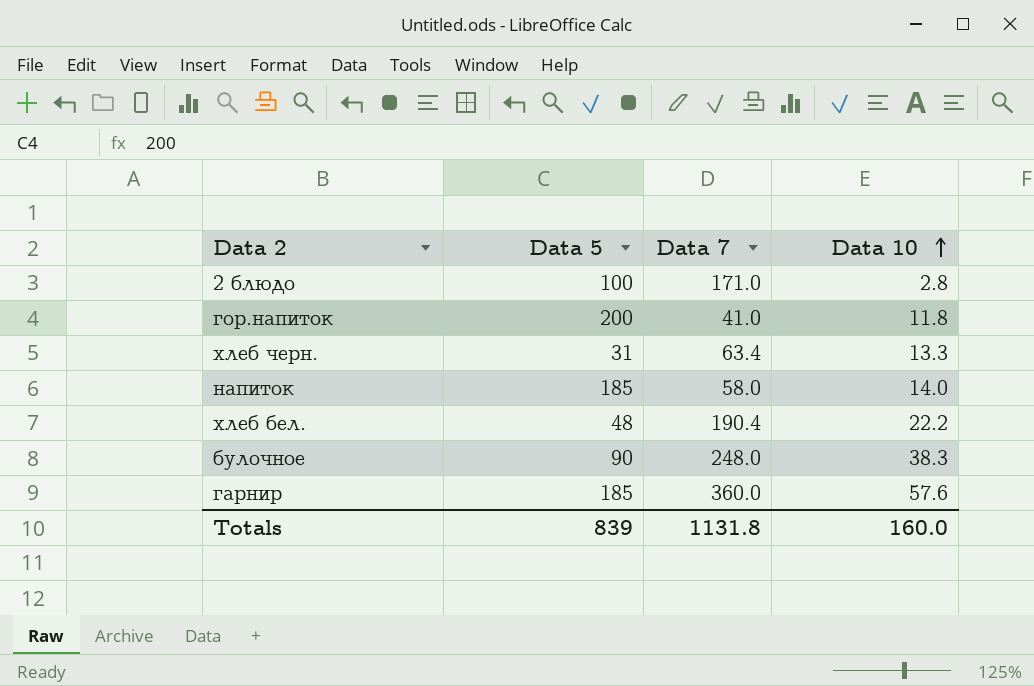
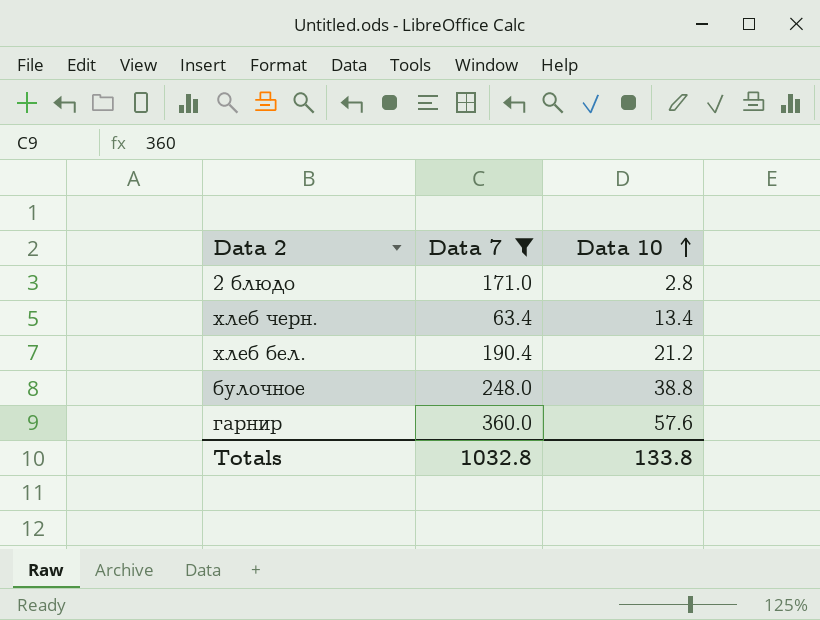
filter: none -> Data 7 >= 63.4
column Data 5 | position: 2 -> none
хлеб черн. | Data 10: 13.3 -> 13.4
хлеб бел. | Data 10: 22.2 -> 21.2
булочное | Data 10: 38.3 -> 38.8
Totals | Data 7: 1131.8 -> 1032.8
Totals | Data 10: 160.0 -> 133.8

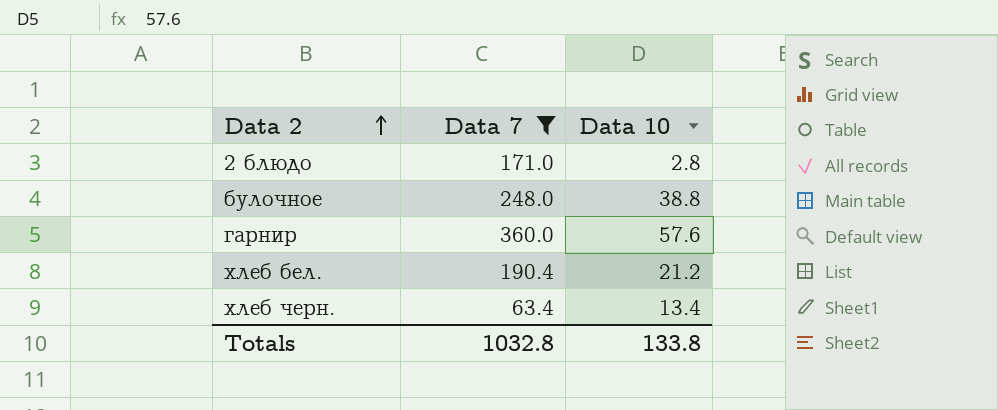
row order: Data 10 ascending -> Data 2 ascending

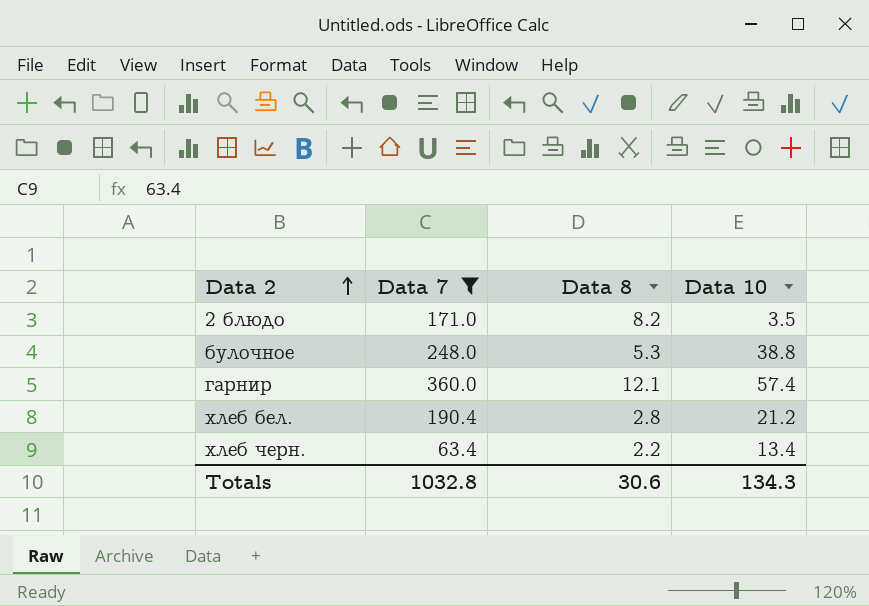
column Data 8 | position: none -> 3
2 блюдо | Data 10: 2.8 -> 3.5
гарнир | Data 10: 57.6 -> 57.4
Totals | Data 10: 133.8 -> 134.3

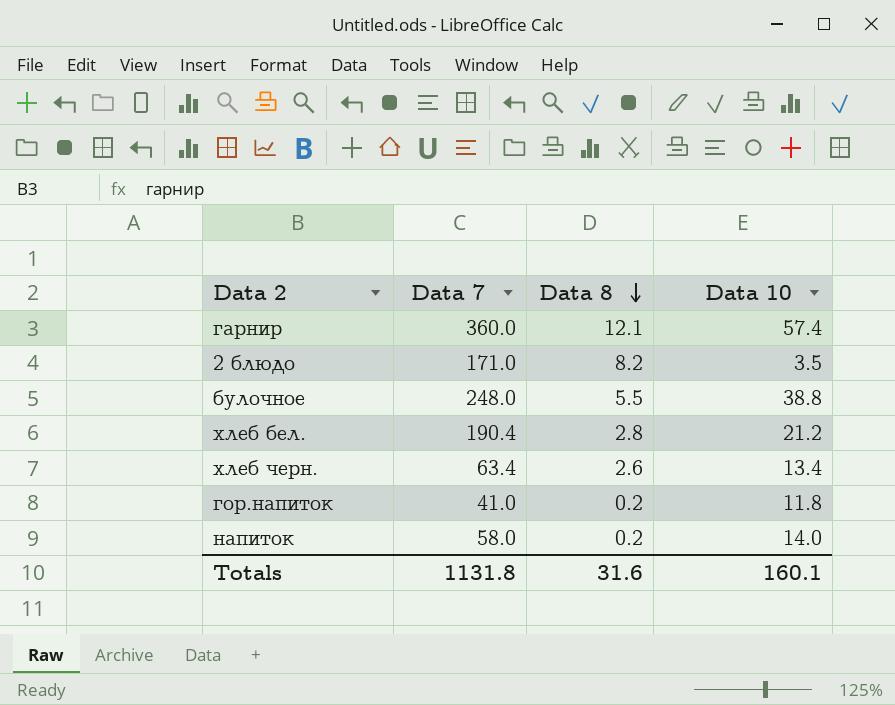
filter: Data 7 >= 63.4 -> none
row order: Data 2 ascending -> Data 8 descending
булочное | Data 8: 5.3 -> 5.5
хлеб черн. | Data 8: 2.2 -> 2.6
Totals | Data 7: 1032.8 -> 1131.8
Totals | Data 8: 30.6 -> 31.6
Totals | Data 10: 134.3 -> 160.1

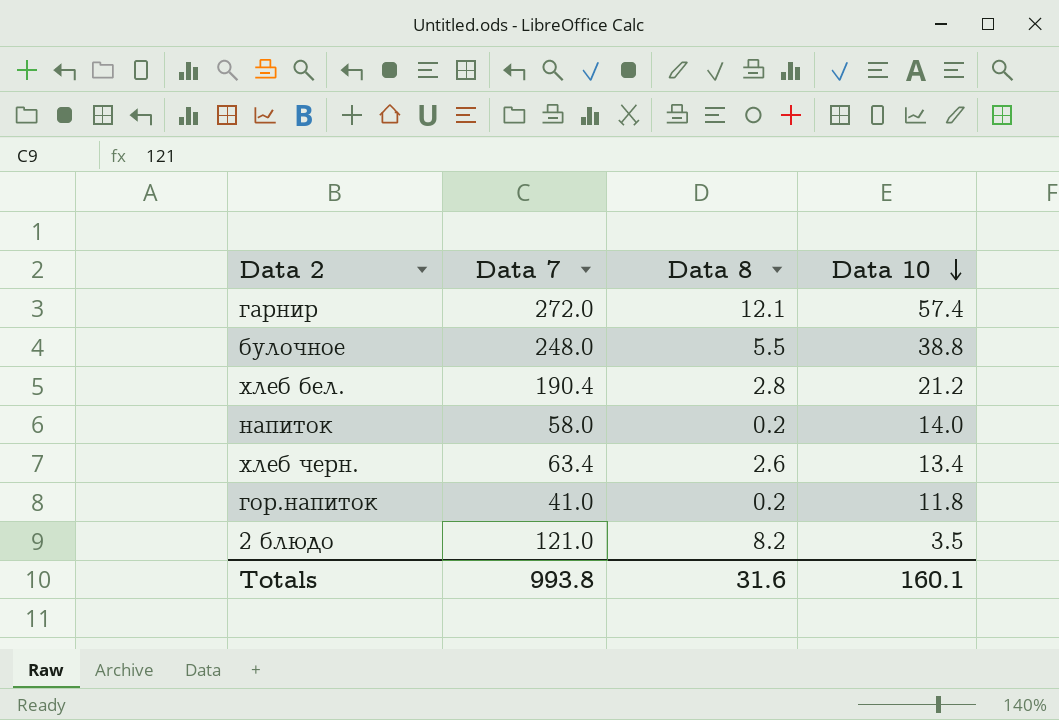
row order: Data 8 descending -> Data 10 descending
гарнир | Data 7: 360.0 -> 272.0
2 блюдо | Data 7: 171.0 -> 121.0
Totals | Data 7: 1131.8 -> 993.8

